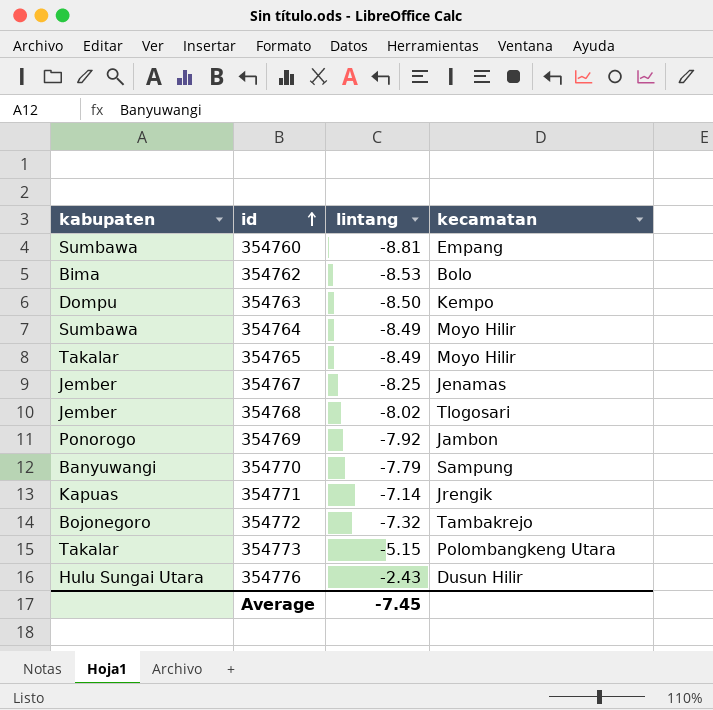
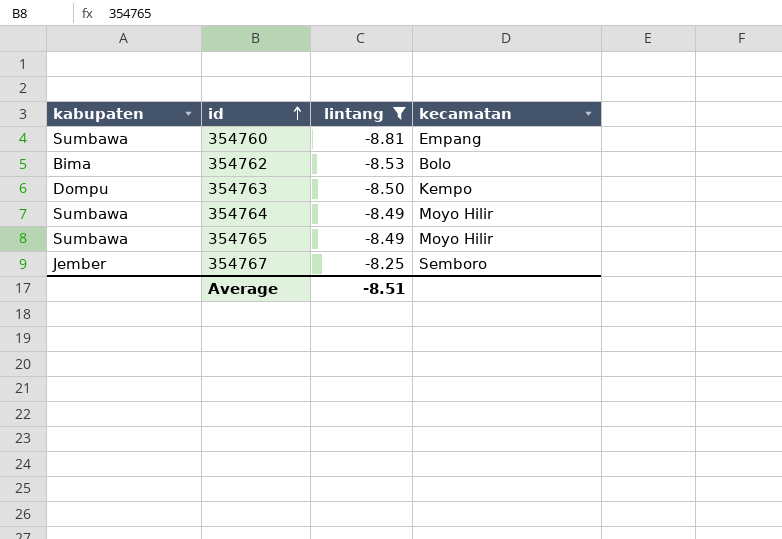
filter: none -> lintang <= -8.25
354765 | kabupaten: Takalar -> Sumbawa
354767 | kecamatan: Jenamas -> Semboro
Average | lintang: -7.45 -> -8.51

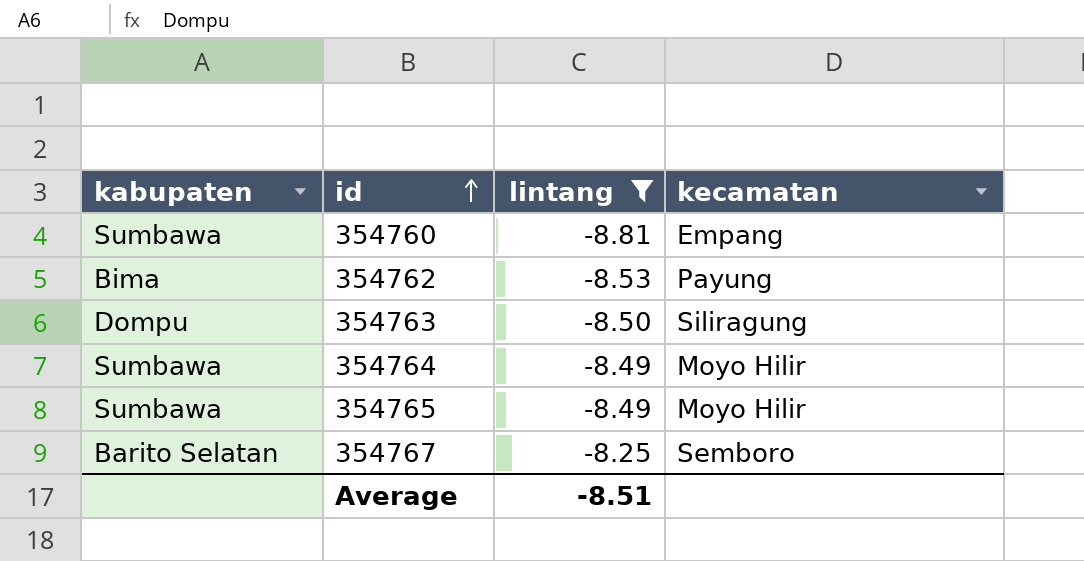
354762 | kecamatan: Bolo -> Payung
354763 | kecamatan: Kempo -> Siliragung
354767 | kabupaten: Jember -> Barito Selatan

